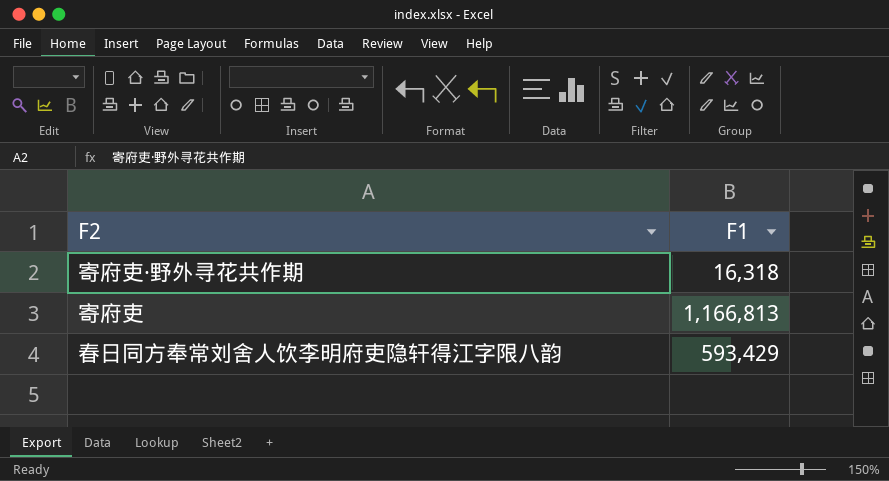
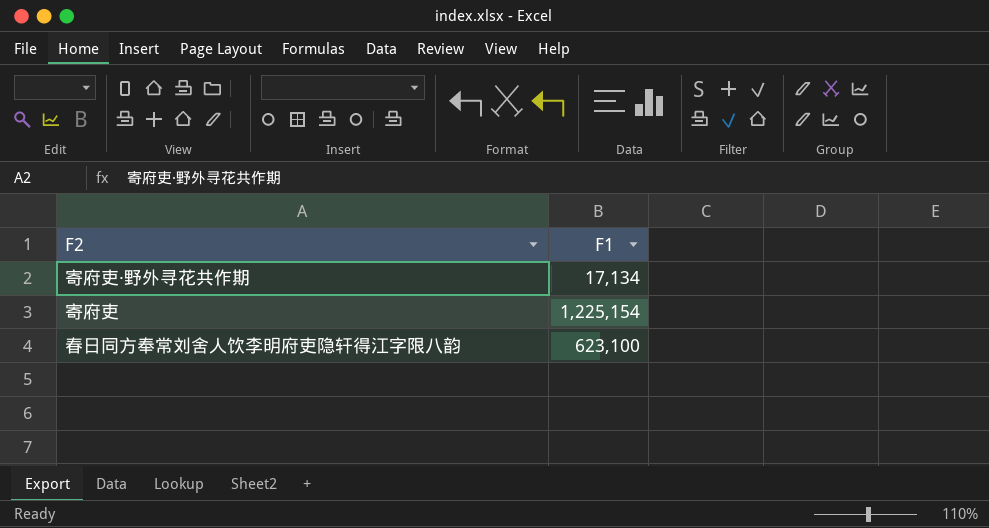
寄府吏·野外寻花共作期 | F1: 16,318 -> 17,134
寄府吏 | F1: 1,166,813 -> 1,225,154
春日同方奉常刘舍人饮李明府吏隐轩得江字限八韵 | F1: 593,429 -> 623,100

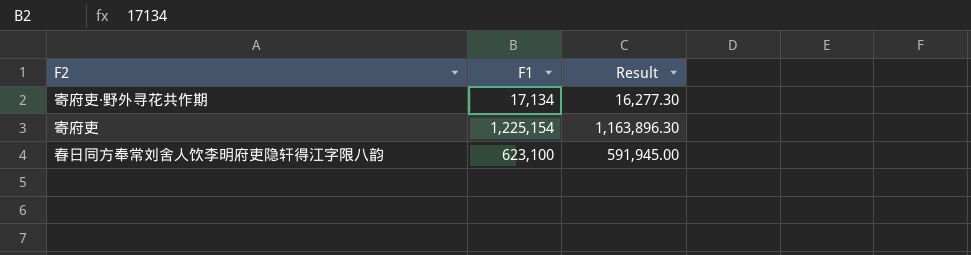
column Result | formula: none -> [F1] * 0.95

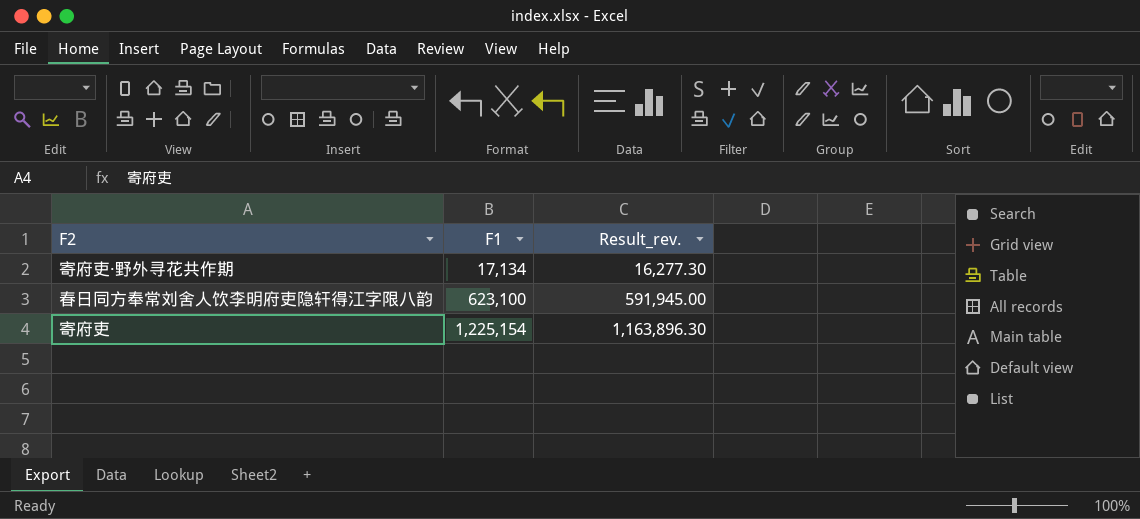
row order: none -> F1 ascending
column name: Result -> Result_rev.

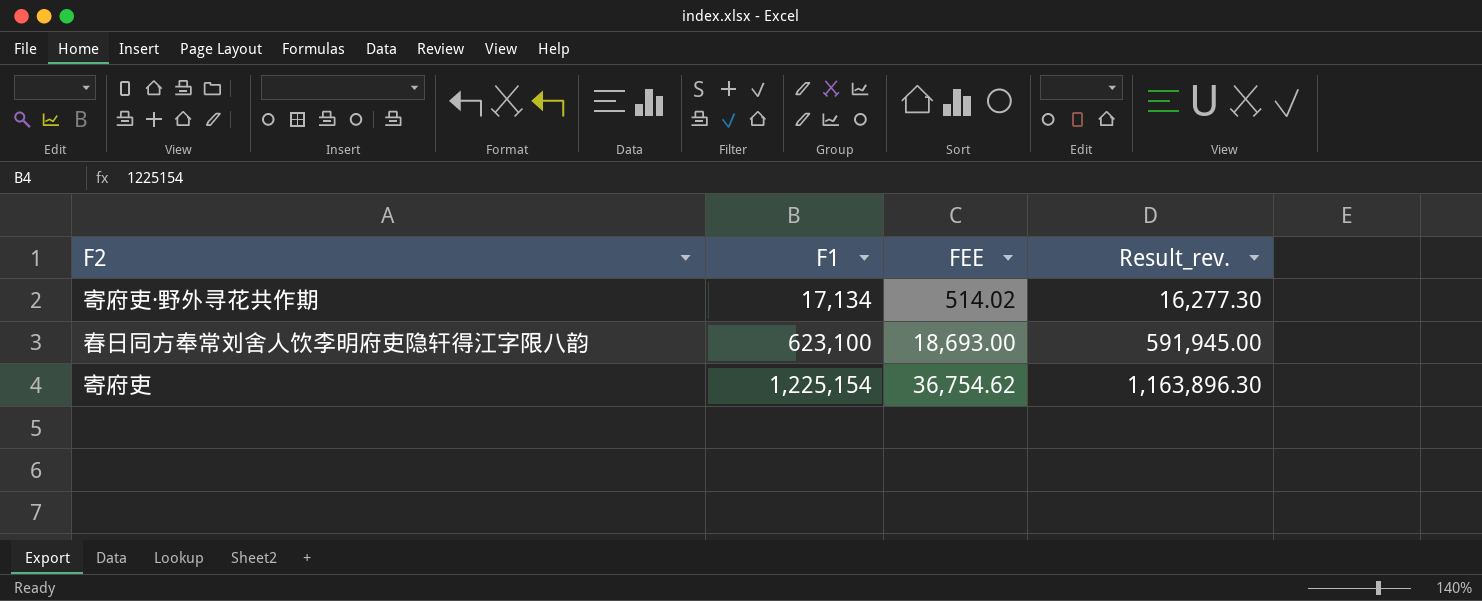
column FEE | formula: none -> [F1] * 0.03

